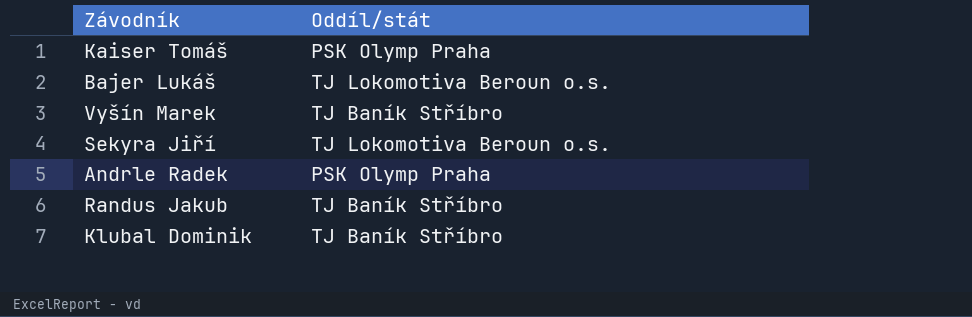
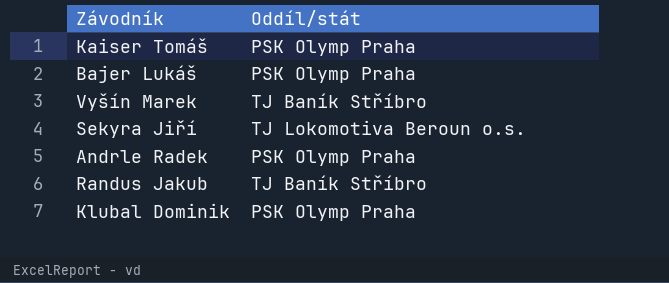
Bajer Lukáš | Oddíl/stát: TJ Lokomotiva Beroun o.s. -> PSK Olymp Praha
Klubal Dominik | Oddíl/stát: TJ Baník Stříbro -> PSK Olymp Praha

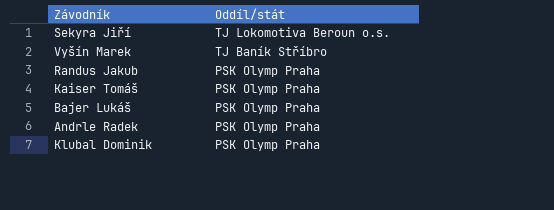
row order: none -> Oddíl/stát descending
Randus Jakub | Oddíl/stát: TJ Baník Stříbro -> PSK Olymp Praha

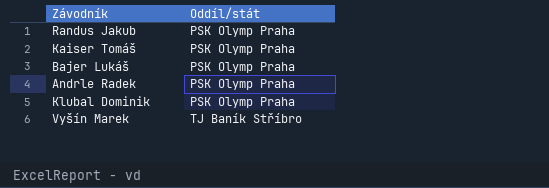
row order: Oddíl/stát descending -> Oddíl/stát ascending
row Sekyra Jiří: TJ Lokomotiva Beroun o.s. -> none

